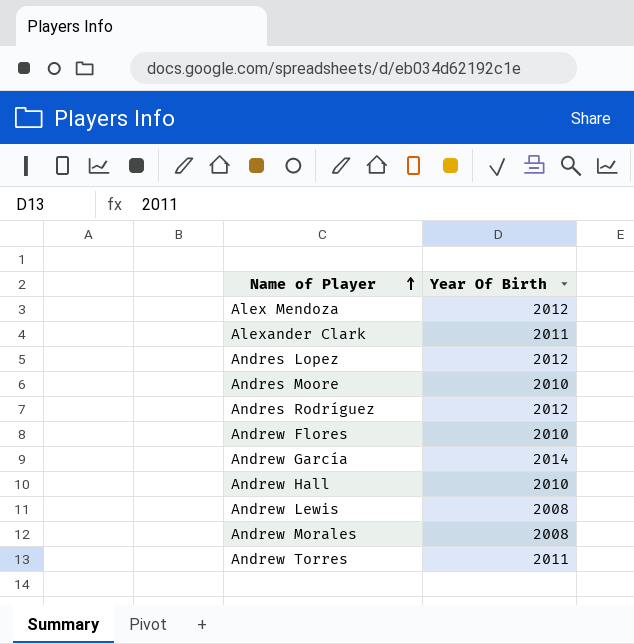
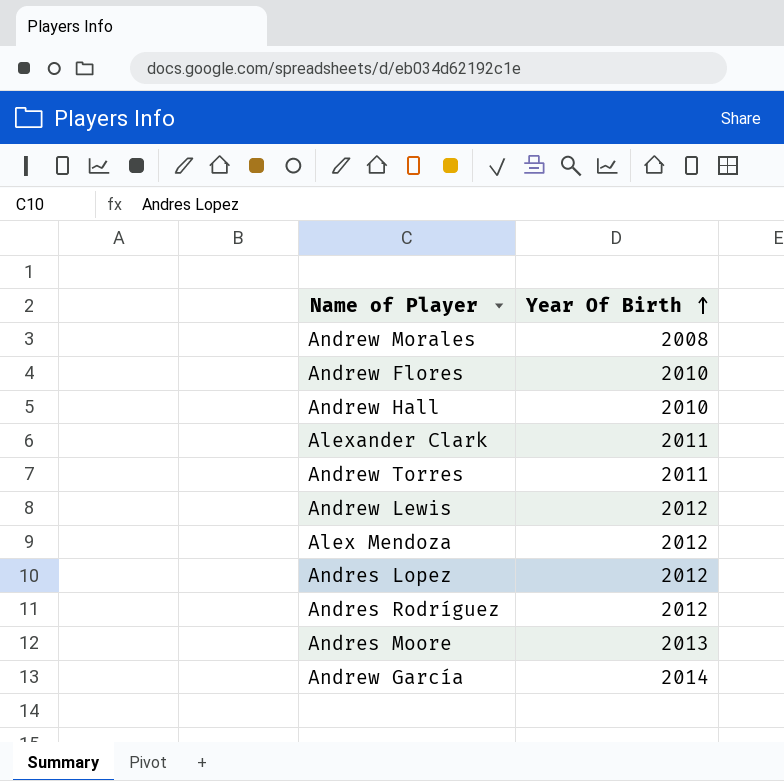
row order: Name of Player ascending -> Year Of Birth ascending
Andrew Lewis | Year Of Birth: 2008 -> 2012
Andres Moore | Year Of Birth: 2010 -> 2013

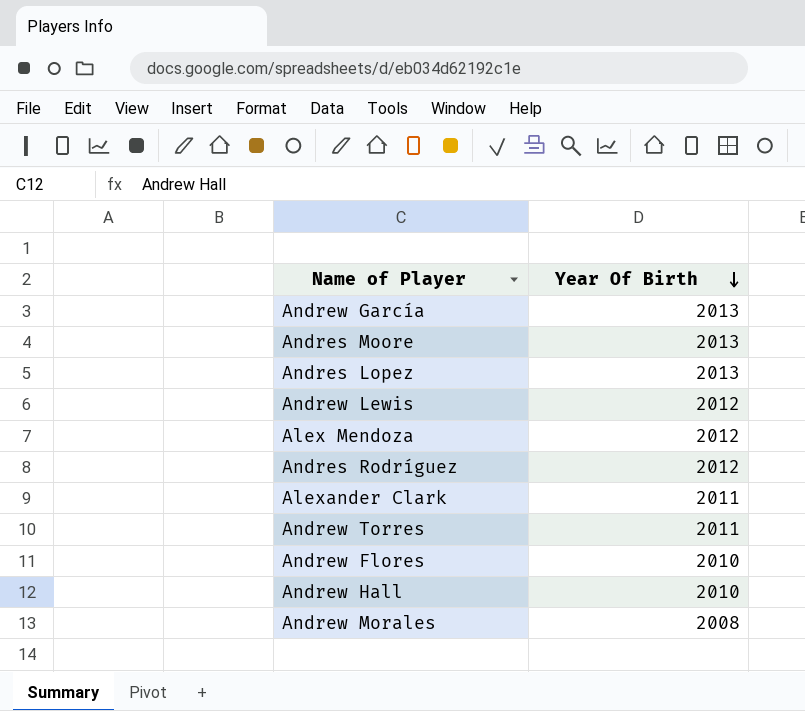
row order: Year Of Birth ascending -> Year Of Birth descending
Andrew García | Year Of Birth: 2014 -> 2013
Andres Lopez | Year Of Birth: 2012 -> 2013

